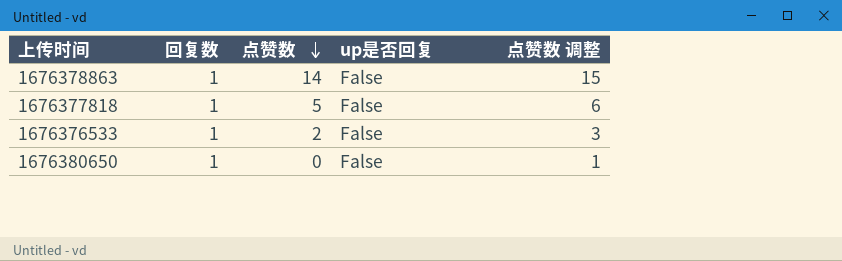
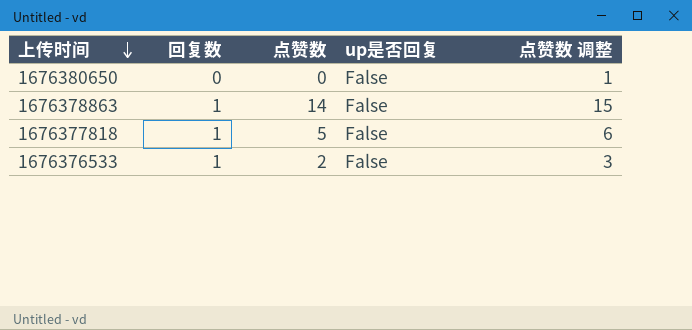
row order: 点赞数 descending -> 上传时间 descending
1676380650 | 回复数: 1 -> 0

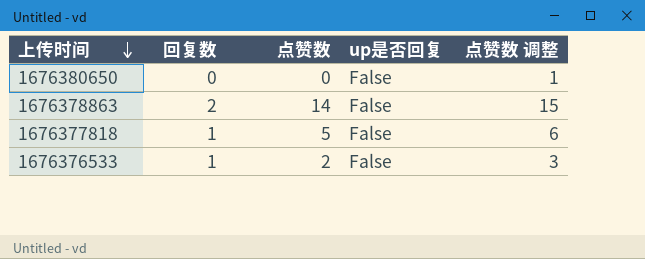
1676378863 | 回复数: 1 -> 2

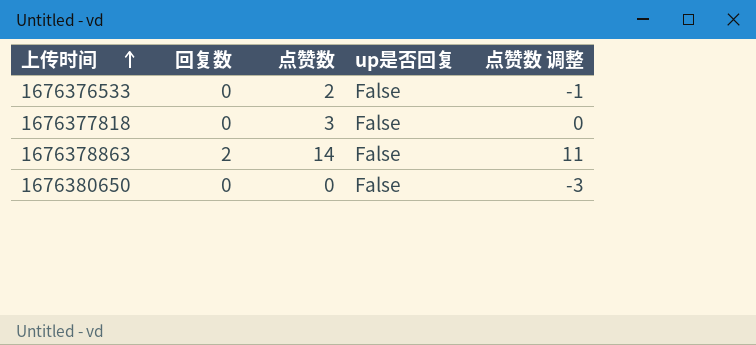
row order: 上传时间 descending -> 上传时间 ascending
column 点赞数 调整 | formula: [点赞数] + 1 -> [点赞数] - 3
1676376533 | 回复数: 1 -> 0
1676377818 | 回复数: 1 -> 0
1676377818 | 点赞数: 5 -> 3

